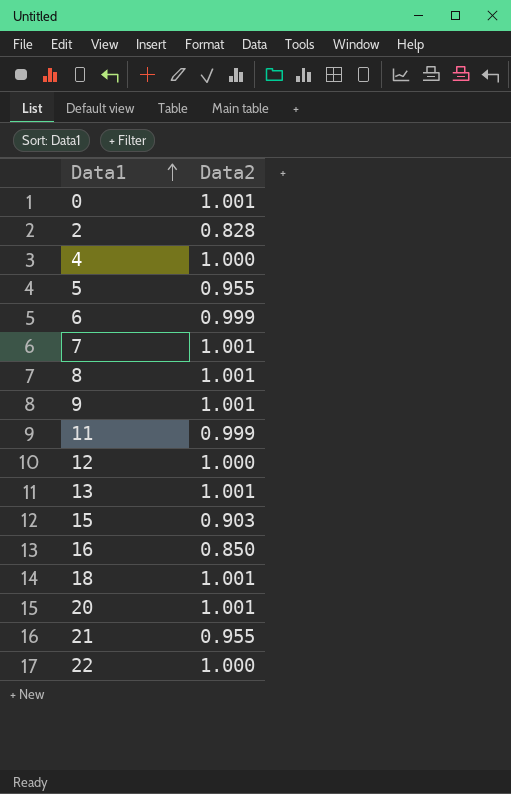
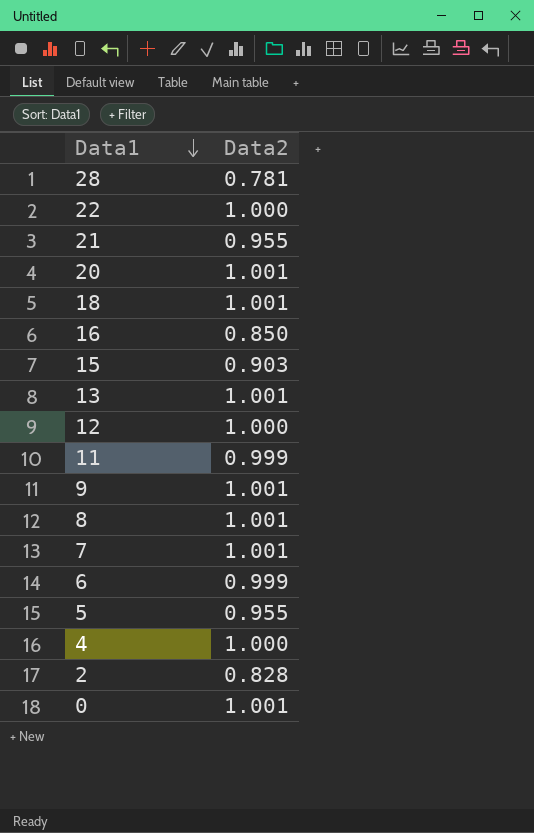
row order: Data1 ascending -> Data1 descending
row 28: none -> 0.781

